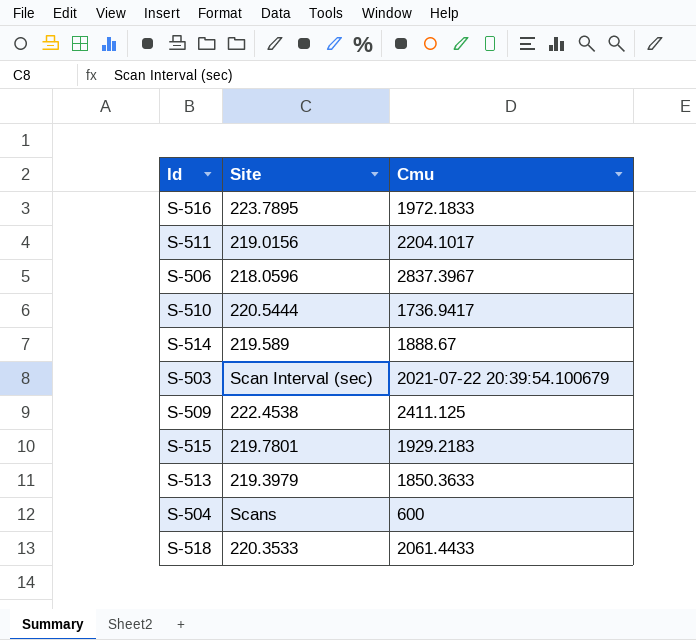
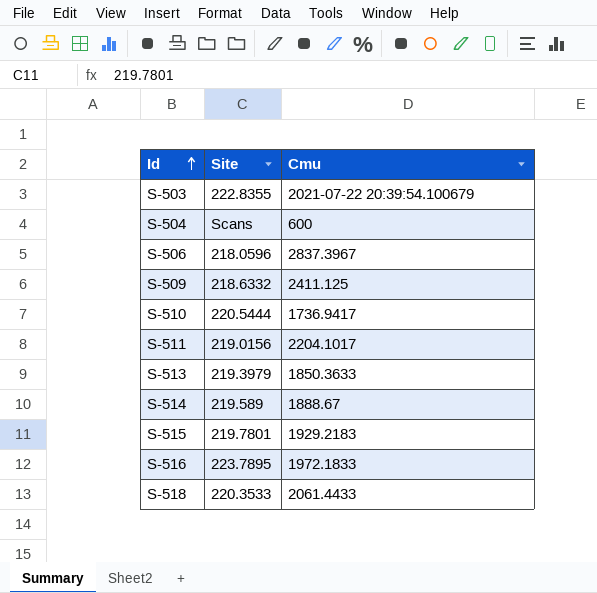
row order: none -> Id ascending
S-503 | Site: Scan Interval (sec) -> 222.8355
S-509 | Site: 222.4538 -> 218.6332

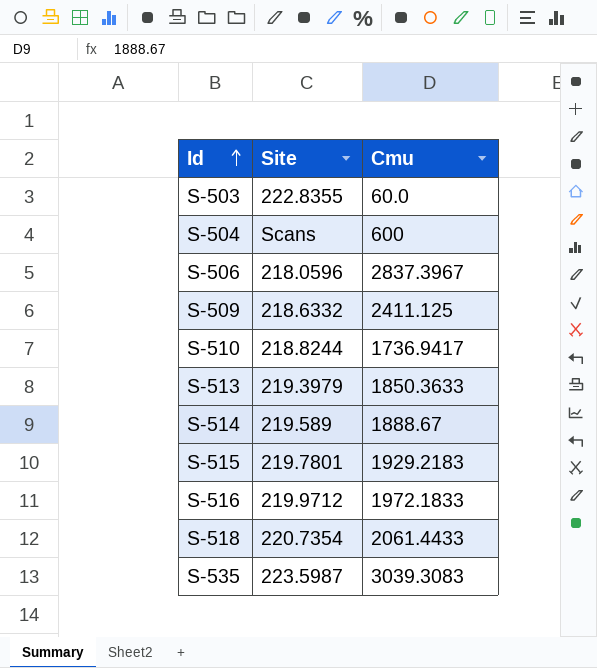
row S-511: 219.0156 | 2204.1017 -> none
S-503 | Cmu: 2021-07-22 20:39:54.100679 -> 60.0
S-510 | Site: 220.5444 -> 218.8244
S-516 | Site: 223.7895 -> 219.9712
S-518 | Site: 220.3533 -> 220.7354
row S-535: none -> 223.5987 | 3039.3083

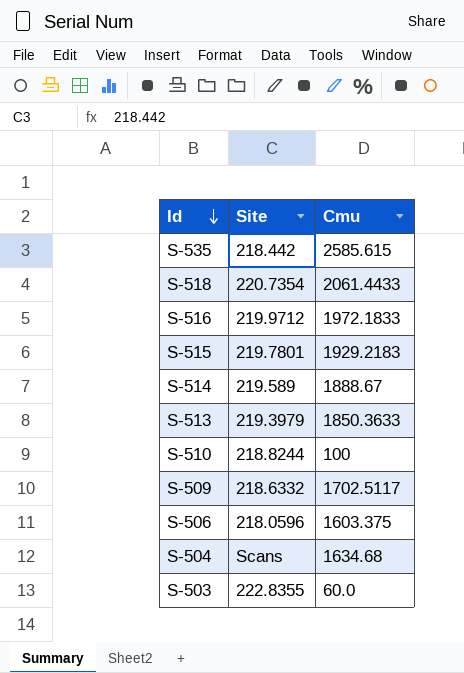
row order: Id ascending -> Id descending
S-535 | Site: 223.5987 -> 218.442
S-535 | Cmu: 3039.3083 -> 2585.615
S-510 | Cmu: 1736.9417 -> 100
S-509 | Cmu: 2411.125 -> 1702.5117
S-506 | Cmu: 2837.3967 -> 1603.375
S-504 | Cmu: 600 -> 1634.68

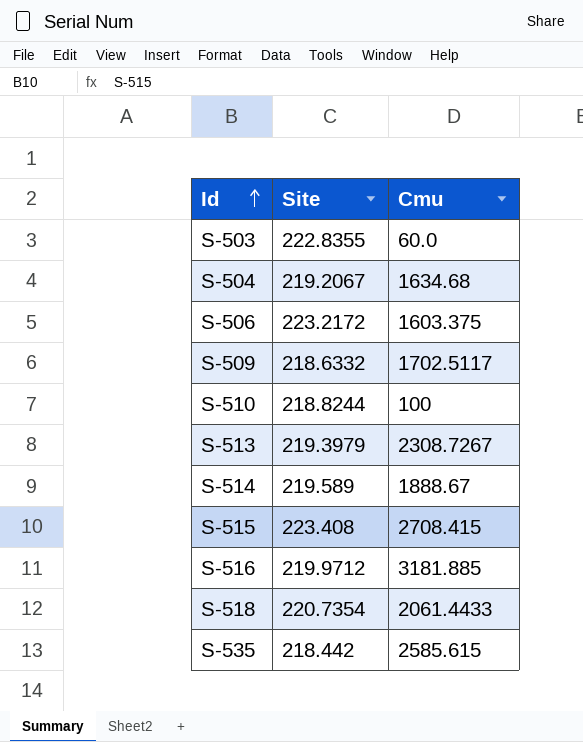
row order: Id descending -> Id ascending
S-504 | Site: Scans -> 219.2067
S-506 | Site: 218.0596 -> 223.2172
S-513 | Cmu: 1850.3633 -> 2308.7267
S-515 | Site: 219.7801 -> 223.408
S-515 | Cmu: 1929.2183 -> 2708.415
S-516 | Cmu: 1972.1833 -> 3181.885

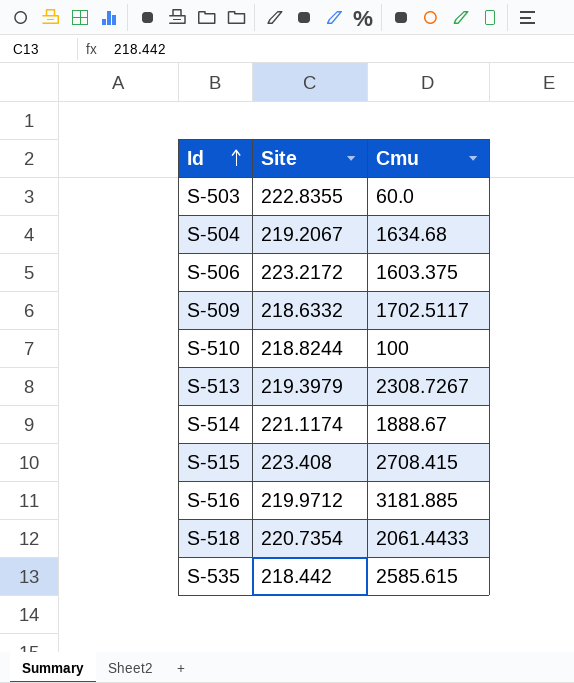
S-514 | Site: 219.589 -> 221.1174

